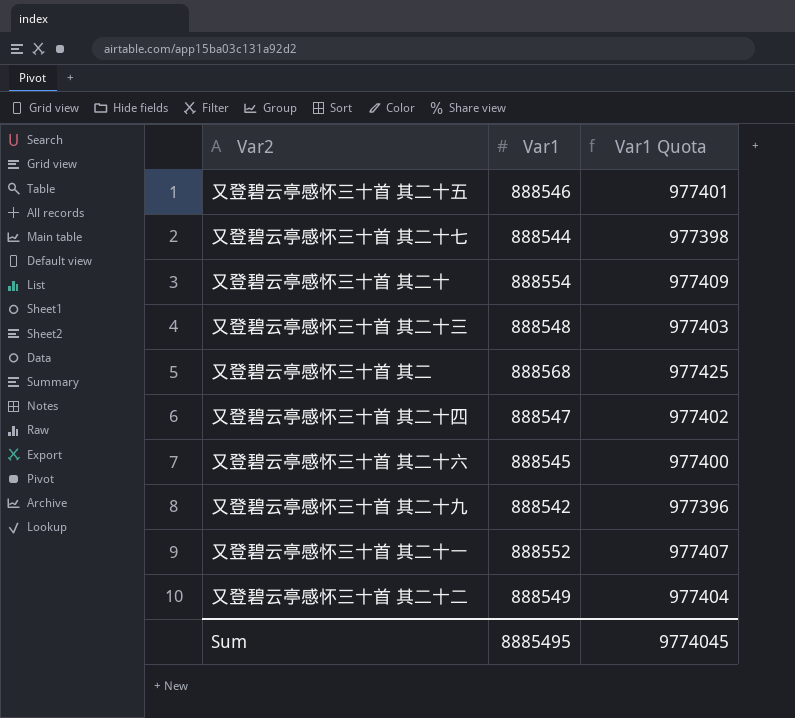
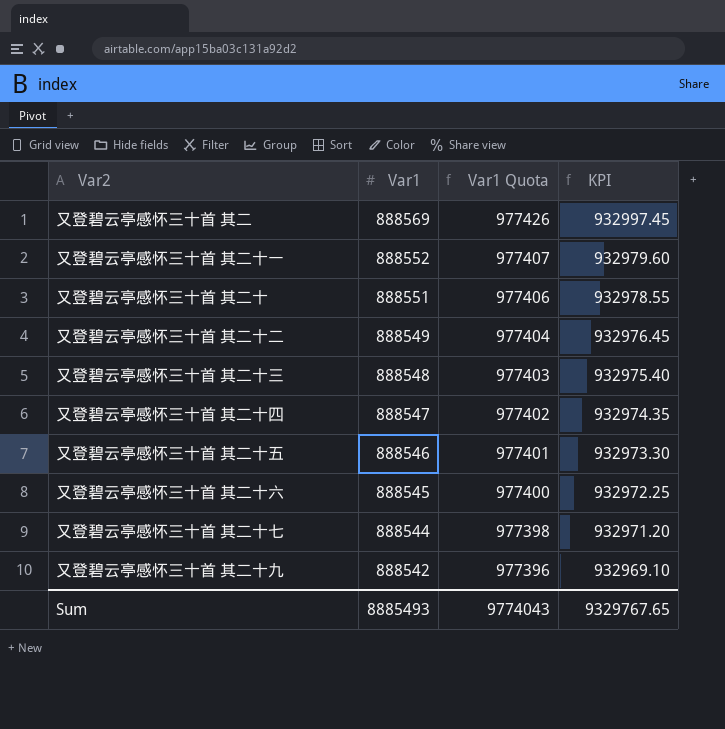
row order: none -> Var1 descending
column KPI | formula: none -> [Var1] * 1.05
又登碧云亭感怀三十首 其二 | Var1: 888568 -> 888569
又登碧云亭感怀三十首 其二 | Var1 Quota: 977425 -> 977426
又登碧云亭感怀三十首 其二十 | Var1: 888554 -> 888551
又登碧云亭感怀三十首 其二十 | Var1 Quota: 977409 -> 977406
Sum | Var1: 8885495 -> 8885493
Sum | Var1 Quota: 9774045 -> 9774043

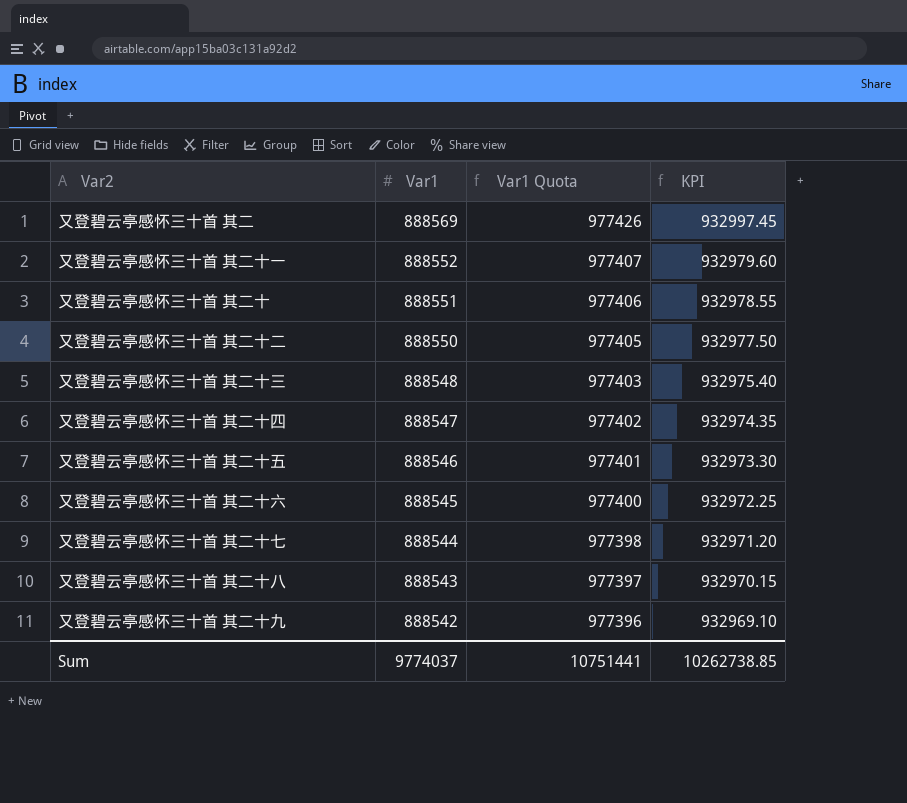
又登碧云亭感怀三十首 其二十二 | Var1: 888549 -> 888550
又登碧云亭感怀三十首 其二十二 | Var1 Quota: 977404 -> 977405
又登碧云亭感怀三十首 其二十二 | KPI: 932976.45 -> 932977.50
row 又登碧云亭感怀三十首 其二十八: none -> 888543 | 977397 | 932970.15
Sum | Var1: 8885493 -> 9774037
Sum | Var1 Quota: 9774043 -> 10751441
Sum | KPI: 9329767.65 -> 10262738.85

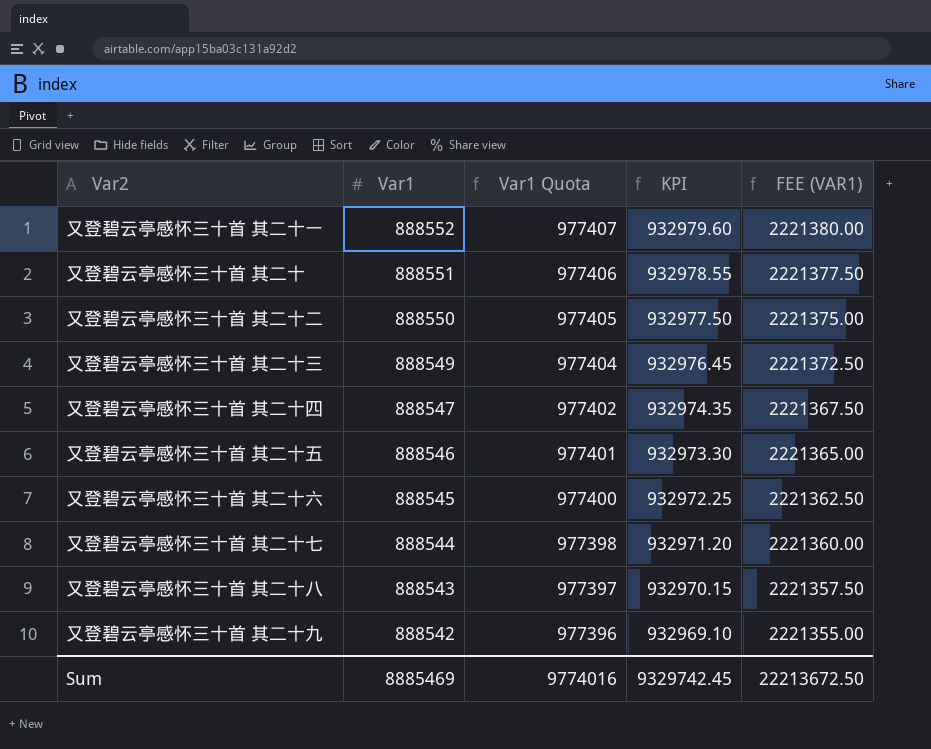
column FEE (VAR1) | formula: none -> [Var1] * 2.5
row 又登碧云亭感怀三十首 其二: 888569 | 977426 | 932997.45 -> none
又登碧云亭感怀三十首 其二十三 | Var1: 888548 -> 888549
又登碧云亭感怀三十首 其二十三 | Var1 Quota: 977403 -> 977404
又登碧云亭感怀三十首 其二十三 | KPI: 932975.40 -> 932976.45
Sum | Var1: 9774037 -> 8885469
Sum | Var1 Quota: 10751441 -> 9774016
Sum | KPI: 10262738.85 -> 9329742.45

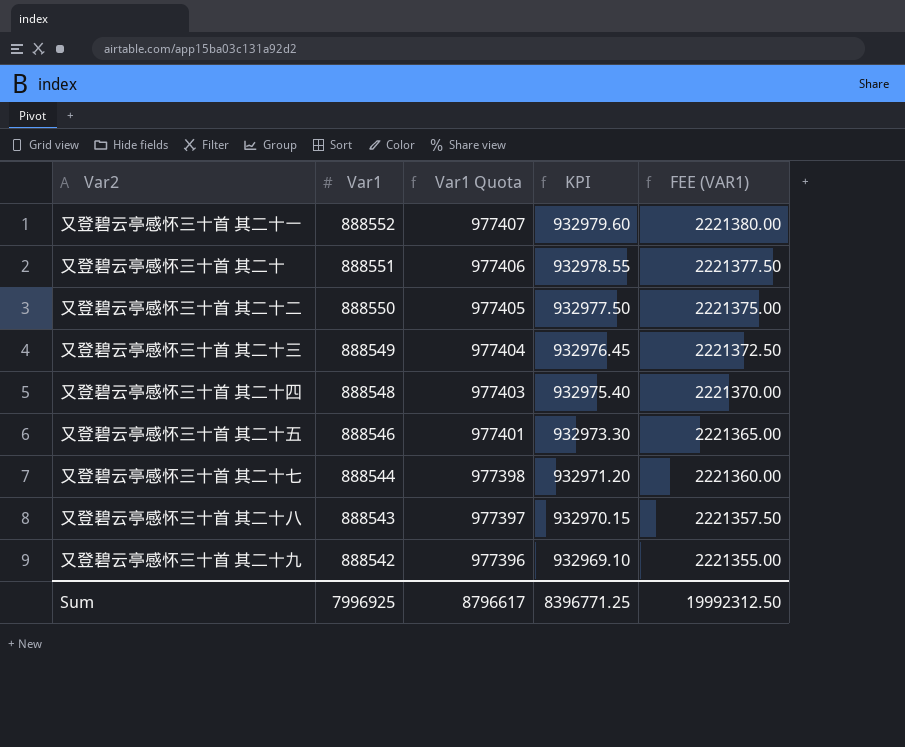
row 又登碧云亭感怀三十首 其二十六: 888545 | 977400 | 932972.25 | 2221362.50 -> none
又登碧云亭感怀三十首 其二十四 | Var1: 888547 -> 888548
又登碧云亭感怀三十首 其二十四 | Var1 Quota: 977402 -> 977403
又登碧云亭感怀三十首 其二十四 | KPI: 932974.35 -> 932975.40
又登碧云亭感怀三十首 其二十四 | FEE (VAR1): 2221367.50 -> 2221370.00
Sum | Var1: 8885469 -> 7996925
Sum | Var1 Quota: 9774016 -> 8796617
Sum | KPI: 9329742.45 -> 8396771.25
Sum | FEE (VAR1): 22213672.50 -> 19992312.50

